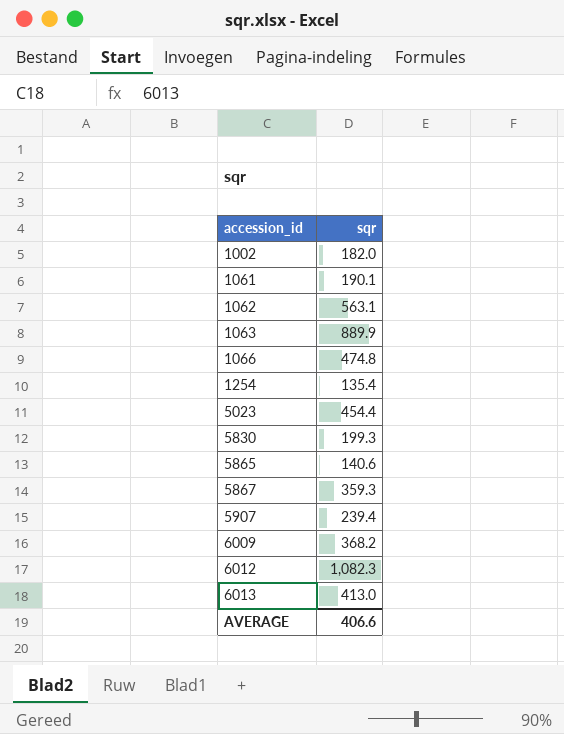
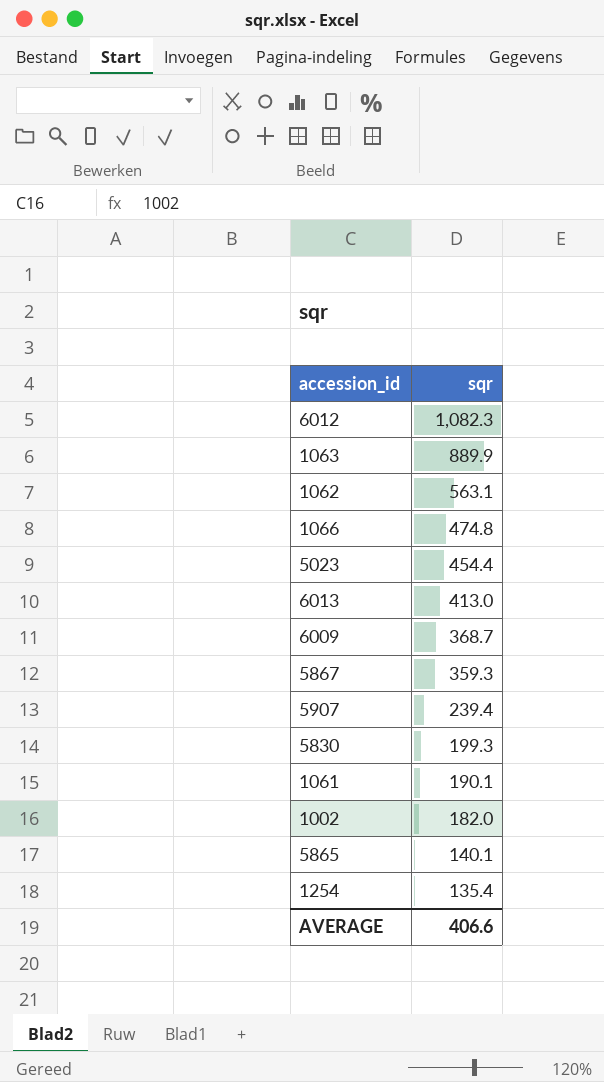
row order: accession_id ascending -> sqr descending
6009 | sqr: 368.2 -> 368.7
5865 | sqr: 140.6 -> 140.1

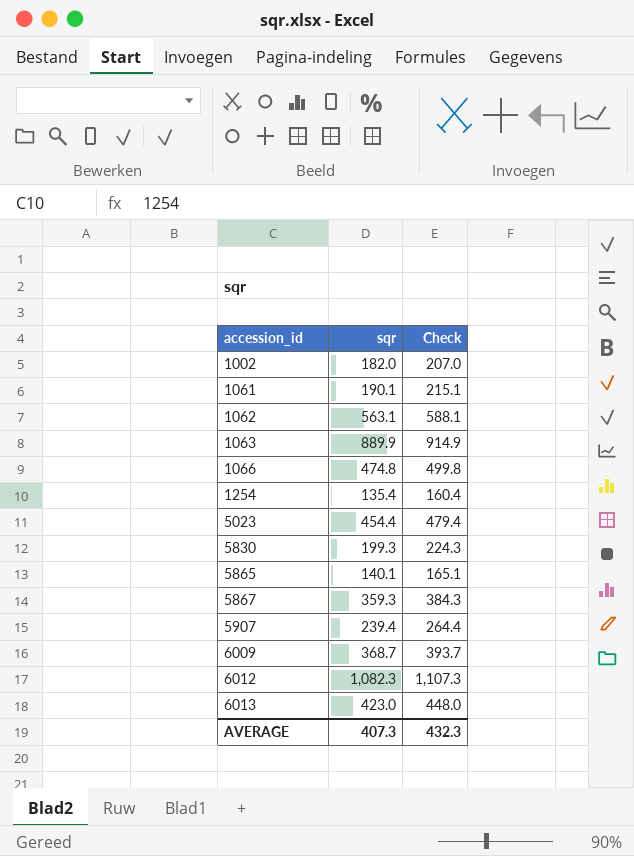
row order: sqr descending -> accession_id ascending
column Check | formula: none -> [sqr] + 25
6013 | sqr: 413.0 -> 423.0
AVERAGE | sqr: 406.6 -> 407.3

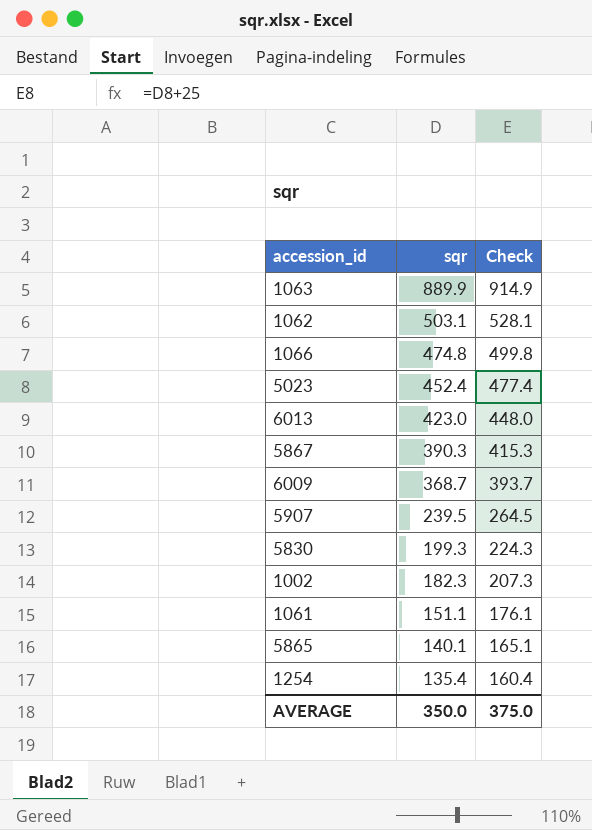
row order: accession_id ascending -> sqr descending
row 6012: 1,082.3 | 1,107.3 -> none
1062 | sqr: 563.1 -> 503.1
1062 | Check: 588.1 -> 528.1
5023 | sqr: 454.4 -> 452.4
5023 | Check: 479.4 -> 477.4
5867 | sqr: 359.3 -> 390.3
5867 | Check: 384.3 -> 415.3
5907 | sqr: 239.4 -> 239.5
5907 | Check: 264.4 -> 264.5
1002 | sqr: 182.0 -> 182.3
1002 | Check: 207.0 -> 207.3
1061 | sqr: 190.1 -> 151.1
1061 | Check: 215.1 -> 176.1
AVERAGE | sqr: 407.3 -> 350.0
AVERAGE | Check: 432.3 -> 375.0

